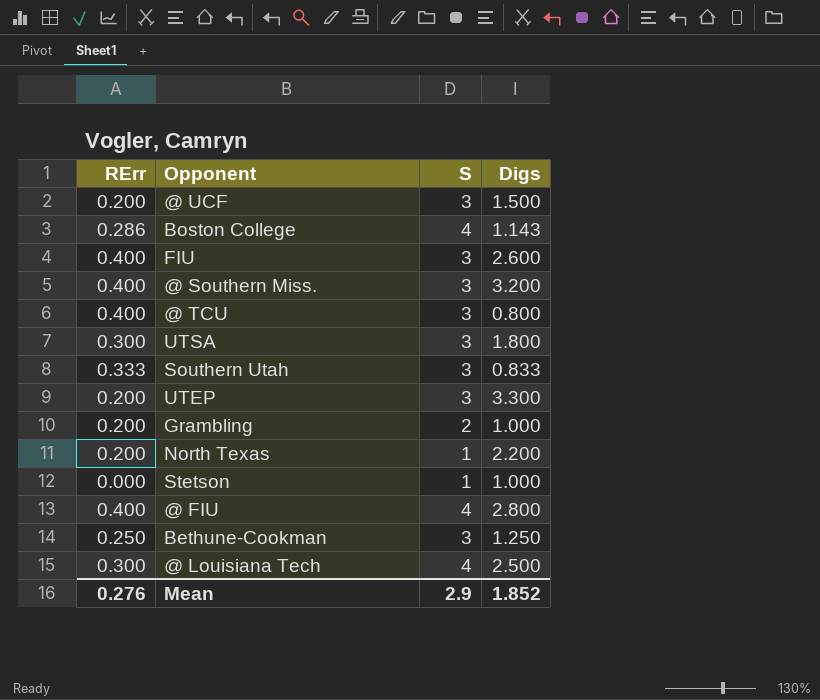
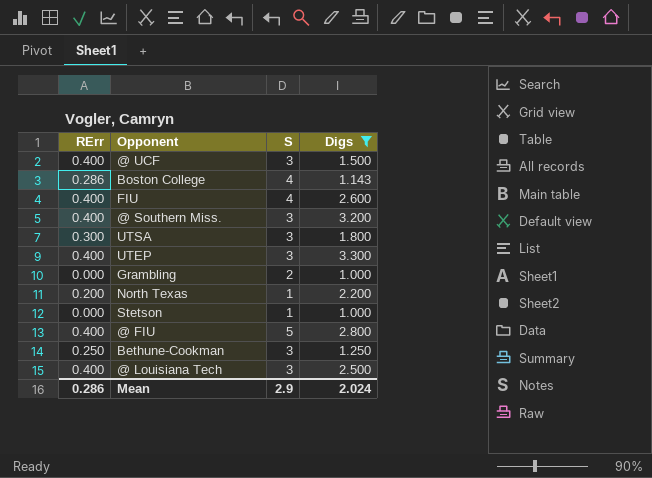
filter: none -> Digs >= 1.000
@ UCF | RErr: 0.200 -> 0.400
FIU | S: 3 -> 4
UTEP | RErr: 0.200 -> 0.400
Grambling | RErr: 0.200 -> 0.000
@ FIU | S: 4 -> 5
@ Louisiana Tech | RErr: 0.300 -> 0.400
@ Louisiana Tech | S: 4 -> 3
Mean | RErr: 0.276 -> 0.286
Mean | Digs: 1.852 -> 2.024

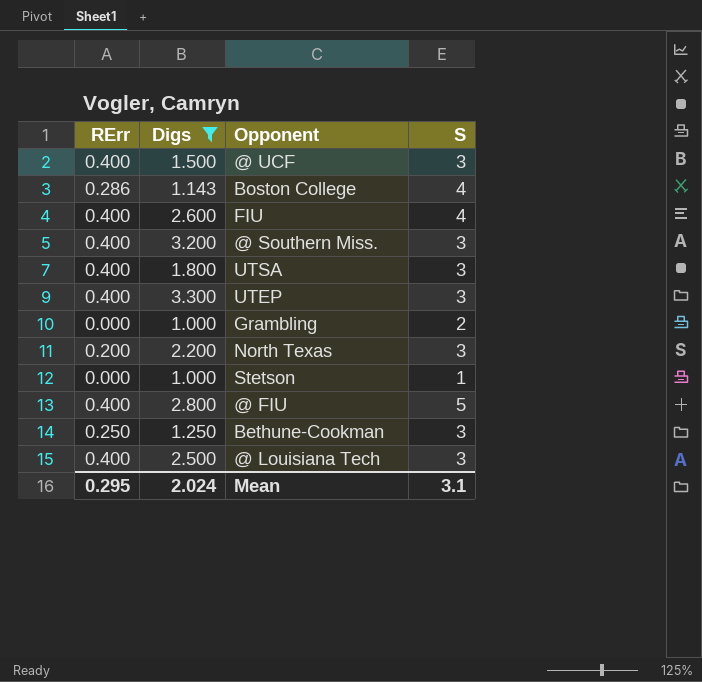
column Digs | position: 4 -> 2
UTSA | RErr: 0.300 -> 0.400
North Texas | S: 1 -> 3
Mean | RErr: 0.286 -> 0.295
Mean | S: 2.9 -> 3.1

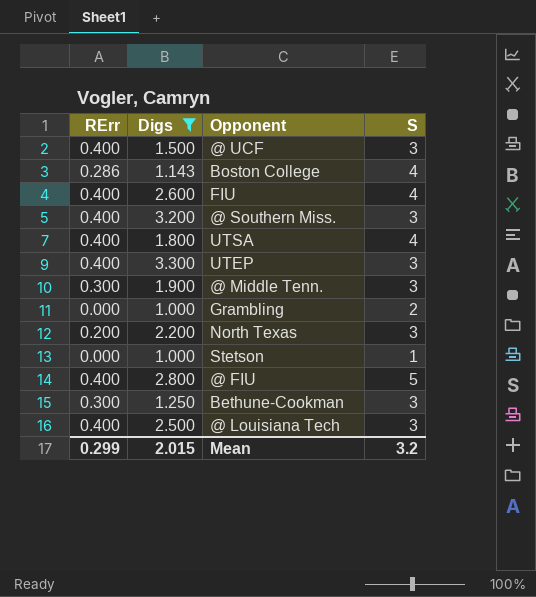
UTSA | S: 3 -> 4
row @ Middle Tenn.: none -> 0.300 | 1.900 | 3
Bethune-Cookman | RErr: 0.250 -> 0.300
Mean | RErr: 0.295 -> 0.299
Mean | Digs: 2.024 -> 2.015
Mean | S: 3.1 -> 3.2

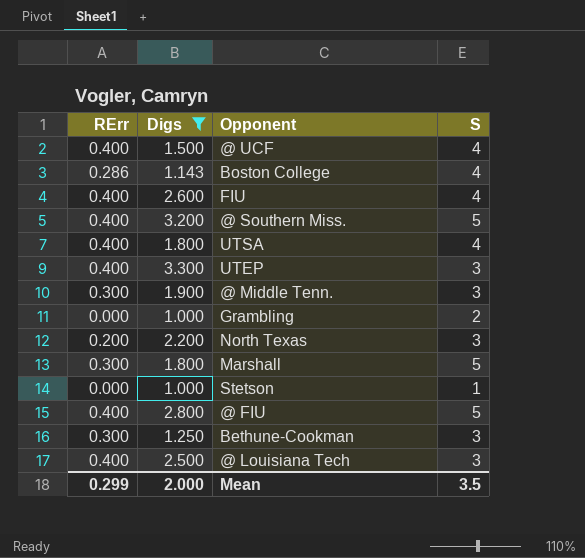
@ UCF | S: 3 -> 4
@ Southern Miss. | S: 3 -> 5
row Marshall: none -> 0.300 | 1.800 | 5
Mean | Digs: 2.015 -> 2.000
Mean | S: 3.2 -> 3.5

